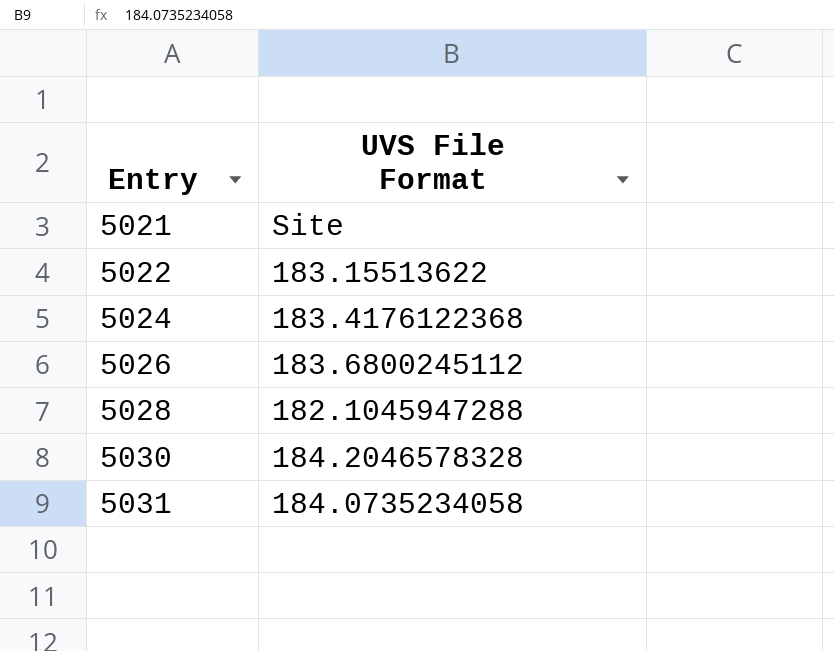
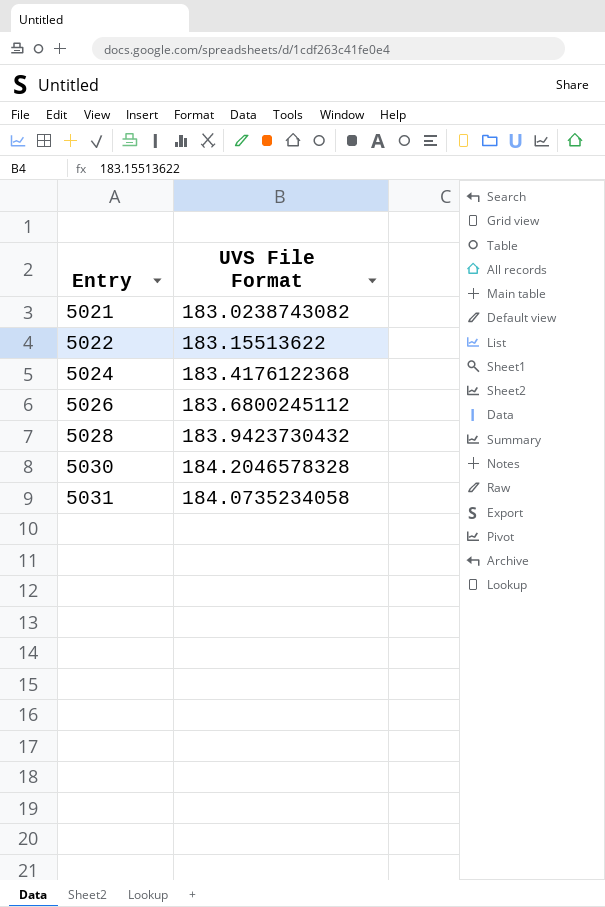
5021 | UVS File Format: Site -> 183.0238743082
5028 | UVS File Format: 182.1045947288 -> 183.9423730432

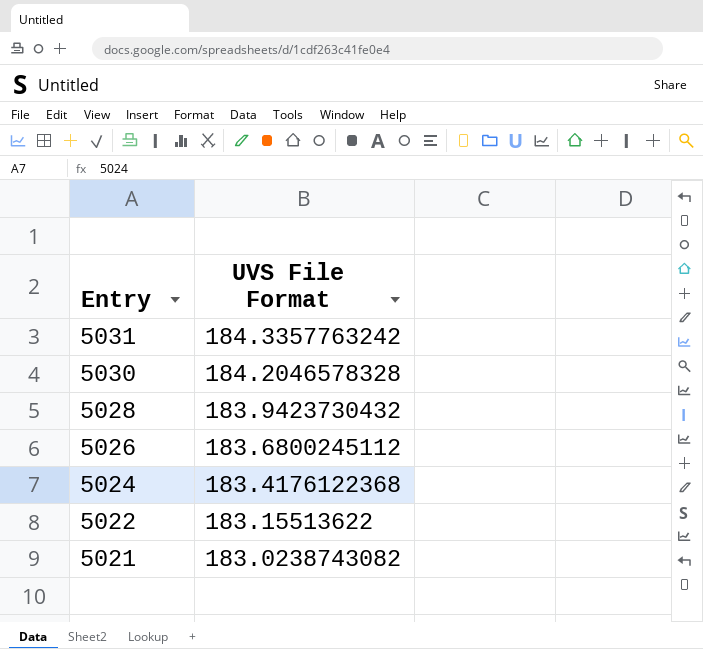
row order: Entry ascending -> Entry descending
5031 | UVS File Format: 184.0735234058 -> 184.3357763242

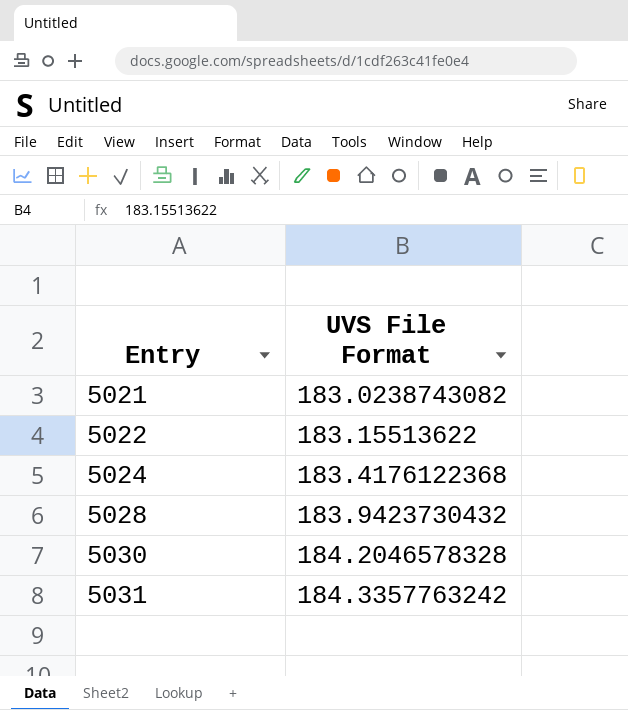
row order: Entry descending -> Entry ascending
row 5026: 183.6800245112 -> none

